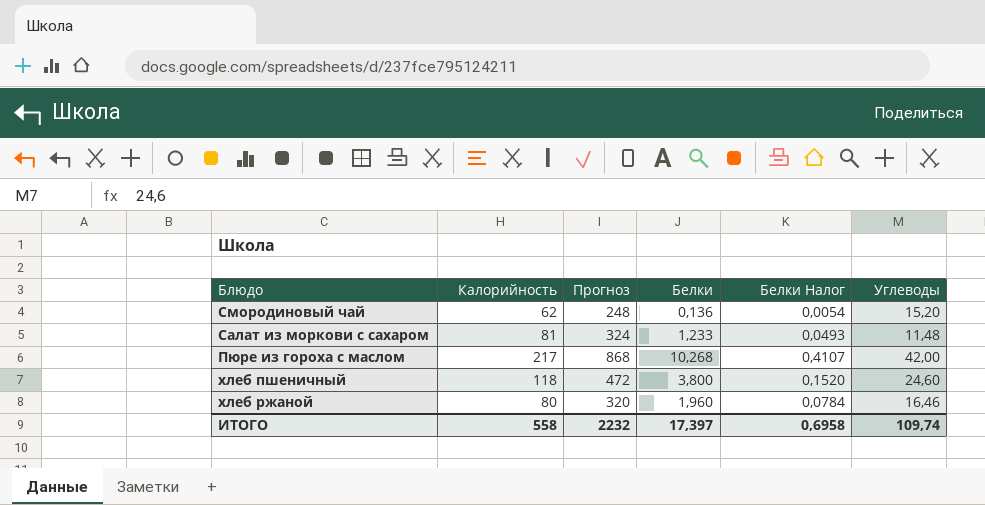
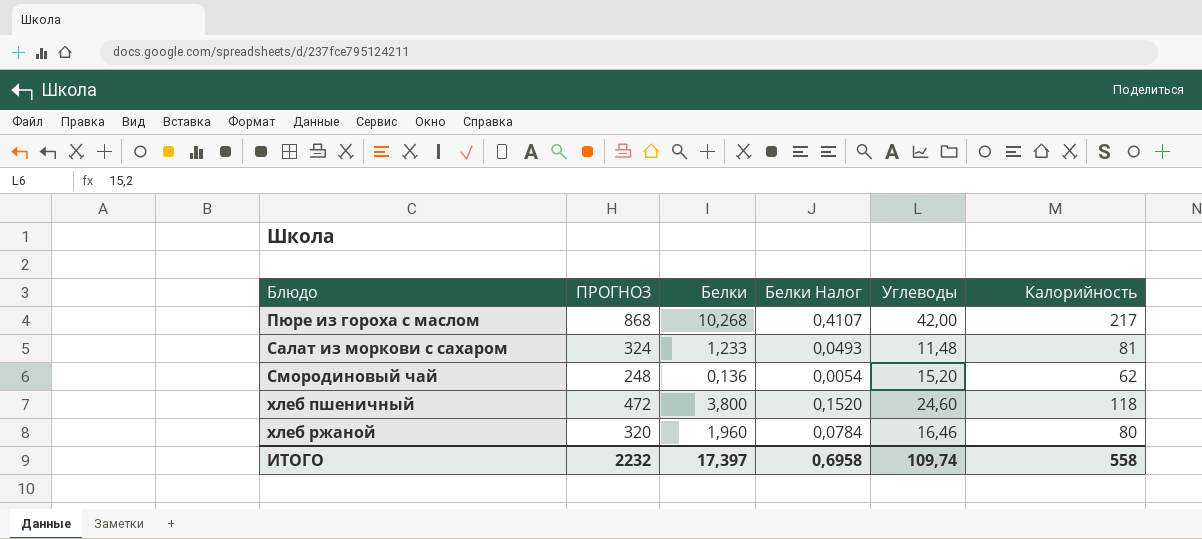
row order: none -> Блюдо ascending
column name: Прогноз -> ПРОГНОЗ
column Калорийность | position: 2 -> 6

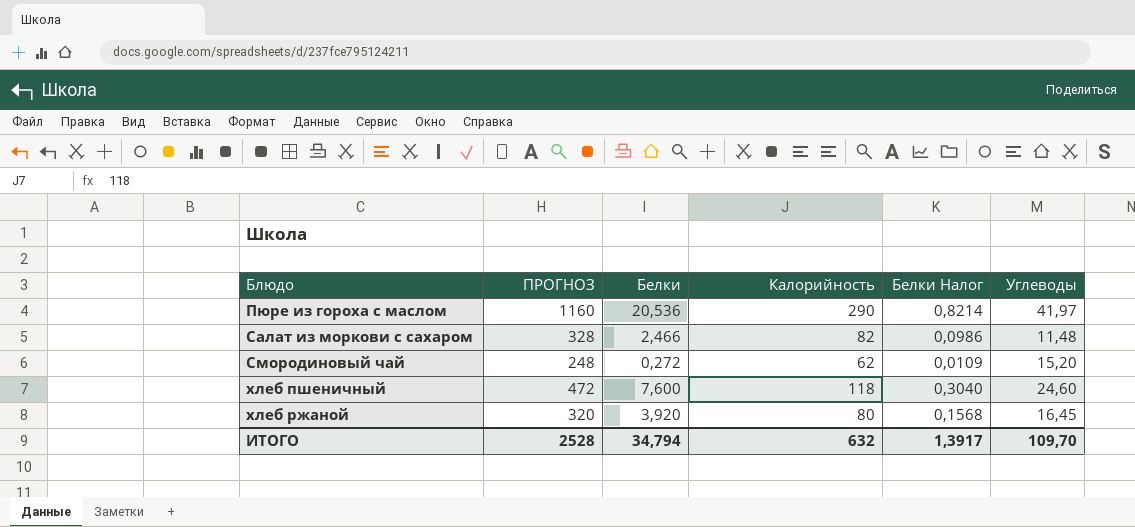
column Калорийность | position: 6 -> 4
Пюре из гороха с маслом | ПРОГНОЗ: 868 -> 1160
Пюре из гороха с маслом | Белки: 10,268 -> 20,536
Пюре из гороха с маслом | Калорийность: 217 -> 290
Пюре из гороха с маслом | Белки Налог: 0,4107 -> 0,8214
Пюре из гороха с маслом | Углеводы: 42,00 -> 41,97
Салат из моркови с сахаром | ПРОГНОЗ: 324 -> 328
Салат из моркови с сахаром | Белки: 1,233 -> 2,466
Салат из моркови с сахаром | Калорийность: 81 -> 82
Салат из моркови с сахаром | Белки Налог: 0,0493 -> 0,0986
Смородиновый чай | Белки: 0,136 -> 0,272
Смородиновый чай | Белки Налог: 0,0054 -> 0,0109
хлеб пшеничный | Белки: 3,800 -> 7,600
хлеб пшеничный | Белки Налог: 0,1520 -> 0,3040
хлеб ржаной | Белки: 1,960 -> 3,920
хлеб ржаной | Белки Налог: 0,0784 -> 0,1568
хлеб ржаной | Углеводы: 16,46 -> 16,45
ИТОГО | ПРОГНОЗ: 2232 -> 2528
ИТОГО | Белки: 17,397 -> 34,794
ИТОГО | Калорийность: 558 -> 632
ИТОГО | Белки Налог: 0,6958 -> 1,3917
ИТОГО | Углеводы: 109,74 -> 109,70

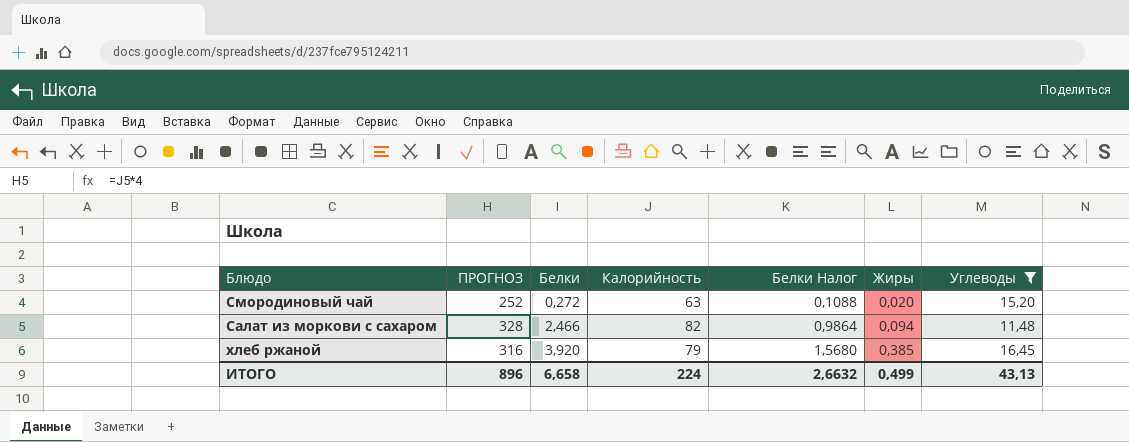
filter: none -> Углеводы <= 16,45
row order: Блюдо ascending -> Белки ascending
column Белки Налог | formula: [Белки] * 0,04 -> [Белки] * 0,4
column Жиры | position: none -> 6
Смородиновый чай | ПРОГНОЗ: 248 -> 252
Смородиновый чай | Калорийность: 62 -> 63
хлеб ржаной | ПРОГНОЗ: 320 -> 316
хлеб ржаной | Калорийность: 80 -> 79
ИТОГО | ПРОГНОЗ: 2528 -> 896
ИТОГО | Белки: 34,794 -> 6,658
ИТОГО | Калорийность: 632 -> 224
ИТОГО | Белки Налог: 1,3917 -> 2,6632
ИТОГО | Углеводы: 109,70 -> 43,13

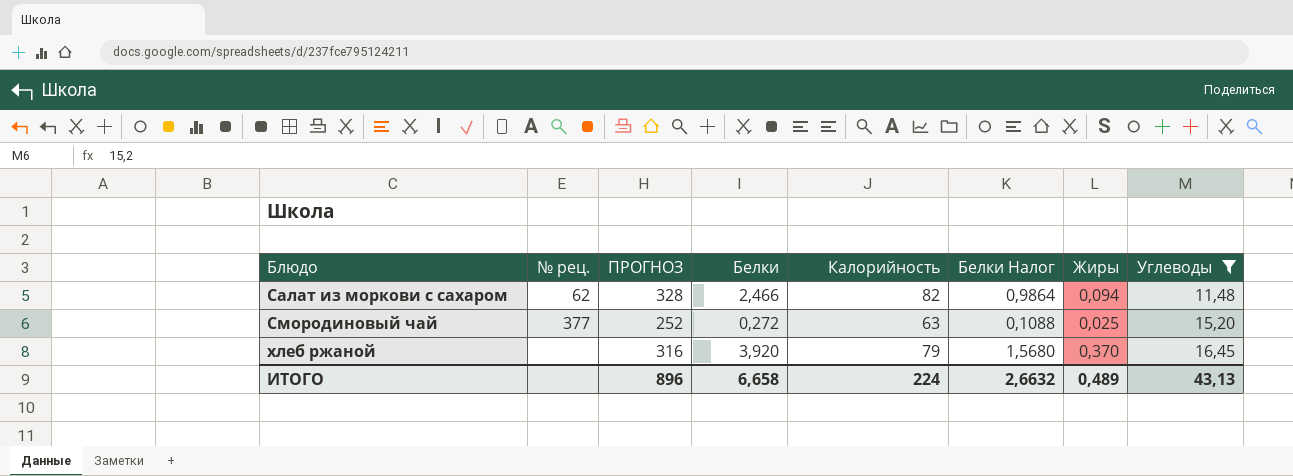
row order: Белки ascending -> Блюдо ascending
column № рец. | position: none -> 2
Смородиновый чай | Жиры: 0,020 -> 0,025
хлеб ржаной | Жиры: 0,385 -> 0,370
ИТОГО | Жиры: 0,499 -> 0,489

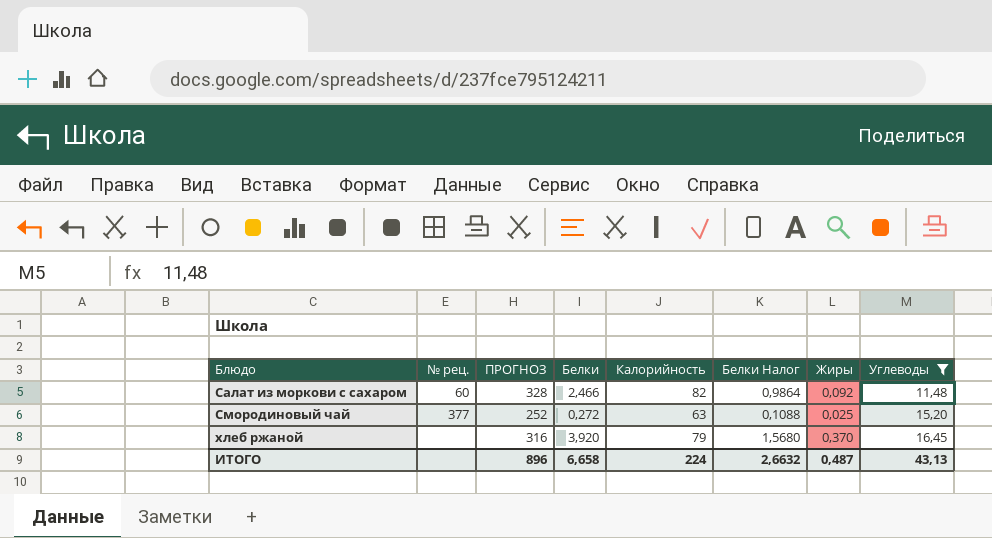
Салат из моркови с сахаром | № рец.: 62 -> 60
Салат из моркови с сахаром | Жиры: 0,094 -> 0,092
ИТОГО | Жиры: 0,489 -> 0,487

